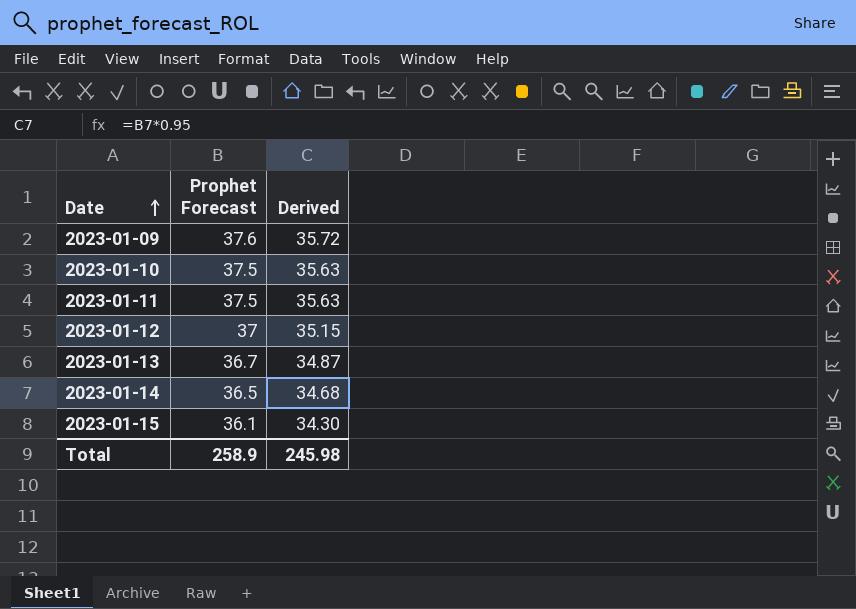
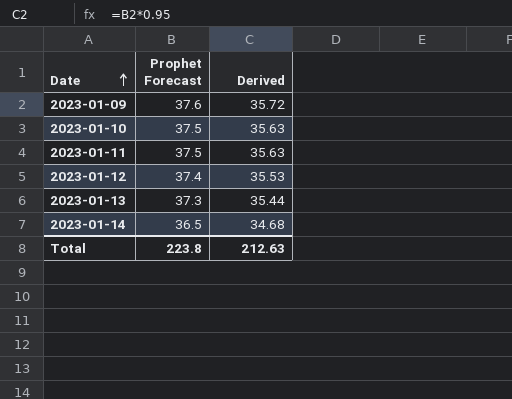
row 2023-01-15: 36.1 | 34.30 -> none
2023-01-12 | Prophet Forecast: 37 -> 37.4
2023-01-12 | Derived: 35.15 -> 35.53
2023-01-13 | Prophet Forecast: 36.7 -> 37.3
2023-01-13 | Derived: 34.87 -> 35.44
Total | Prophet Forecast: 258.9 -> 223.8
Total | Derived: 245.98 -> 212.63

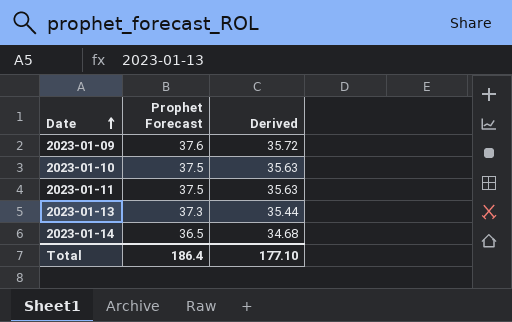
row 2023-01-12: 37.4 | 35.53 -> none
Total | Prophet Forecast: 223.8 -> 186.4
Total | Derived: 212.63 -> 177.10

